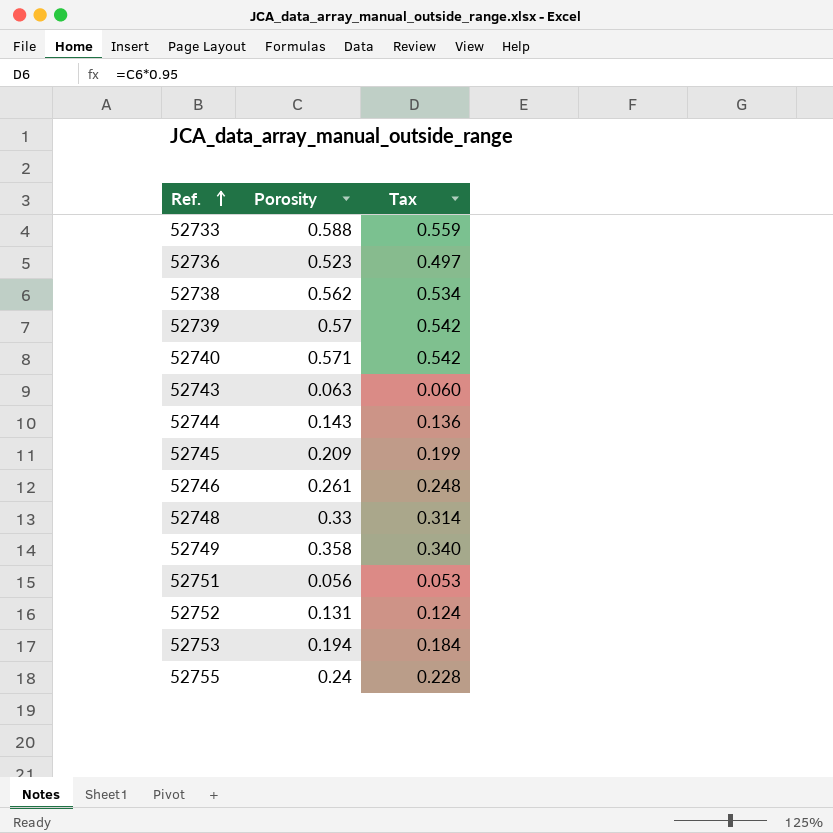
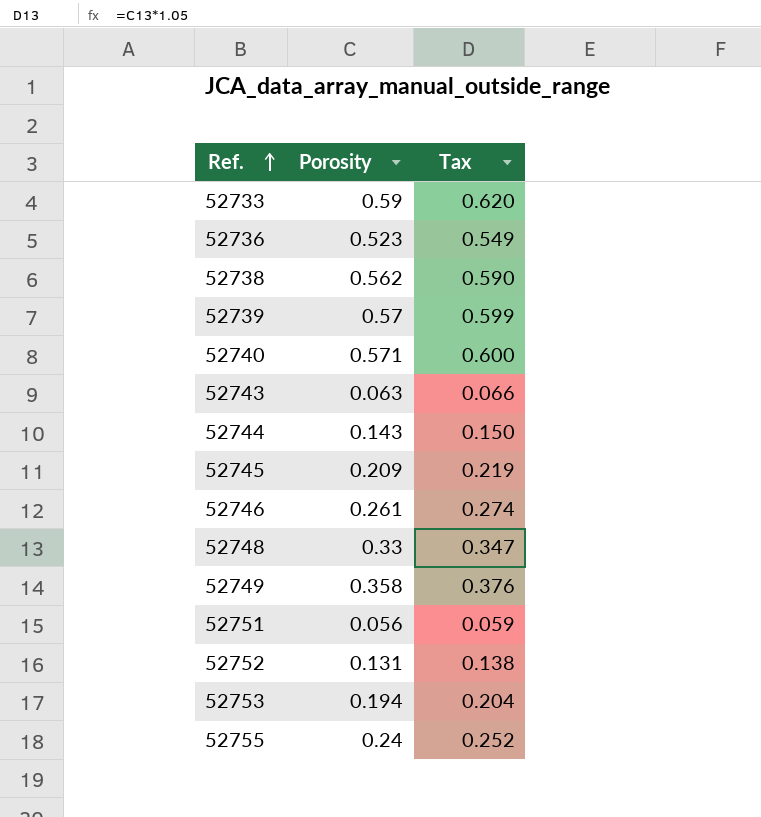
column Tax | formula: [Porosity] * 0.95 -> [Porosity] * 1.05
52733 | Porosity: 0.588 -> 0.59

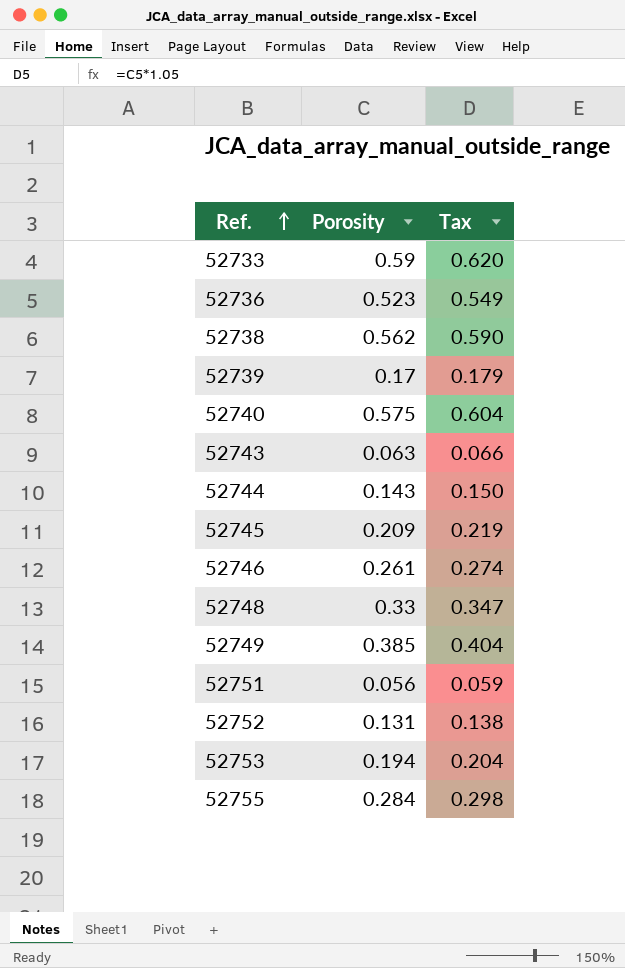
52739 | Porosity: 0.57 -> 0.17
52739 | Tax: 0.599 -> 0.179
52740 | Porosity: 0.571 -> 0.575
52740 | Tax: 0.600 -> 0.604
52749 | Porosity: 0.358 -> 0.385
52749 | Tax: 0.376 -> 0.404
52755 | Porosity: 0.24 -> 0.284
52755 | Tax: 0.252 -> 0.298

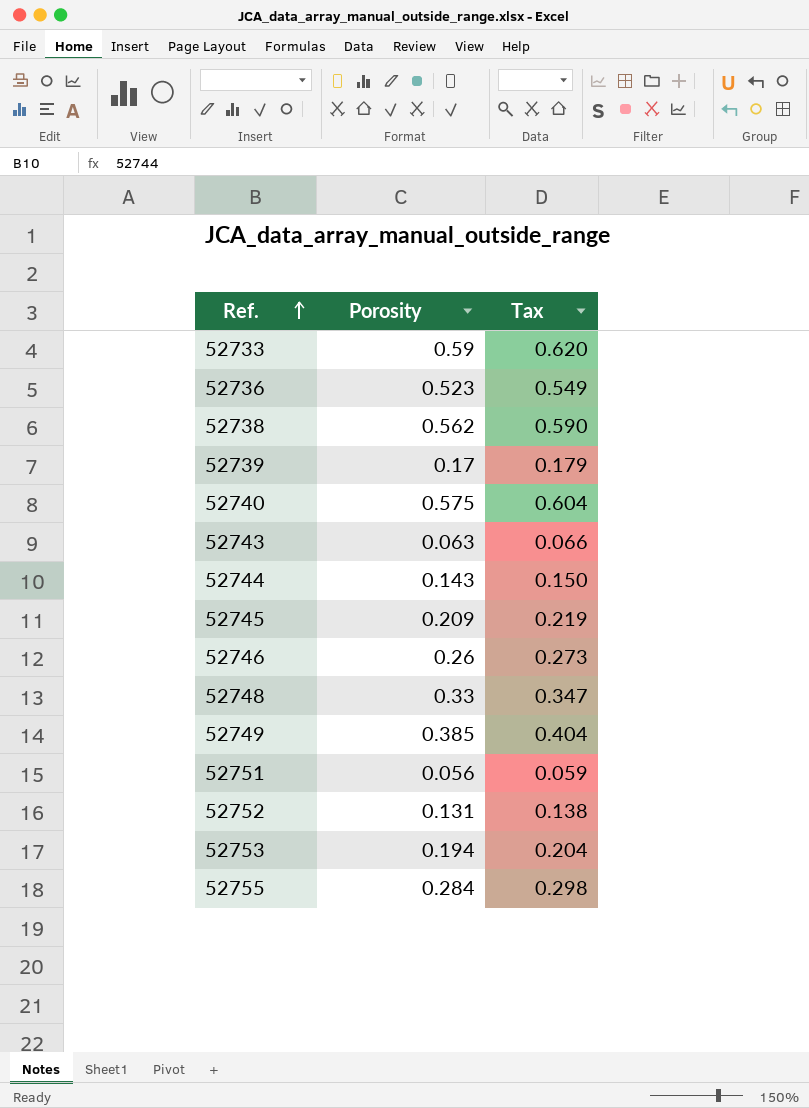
52746 | Porosity: 0.261 -> 0.26
52746 | Tax: 0.274 -> 0.273

